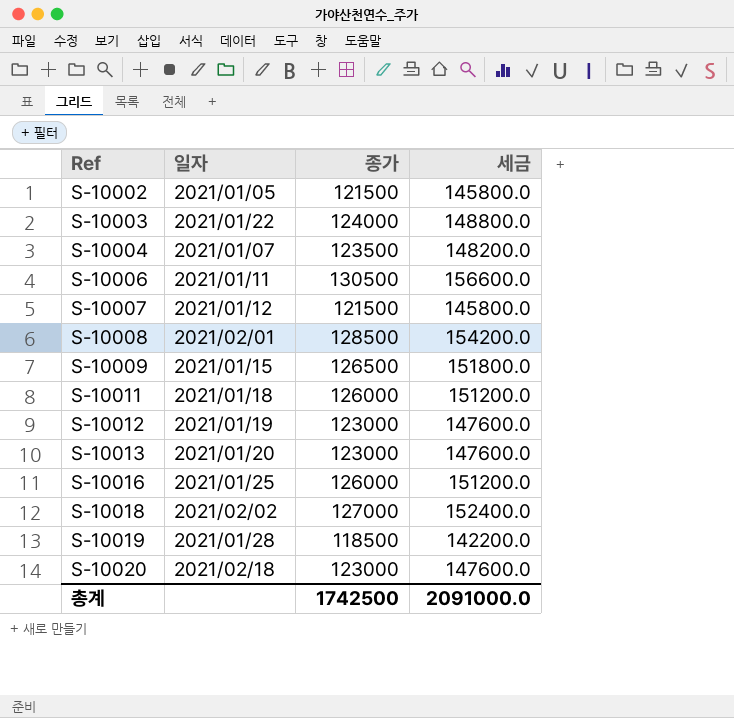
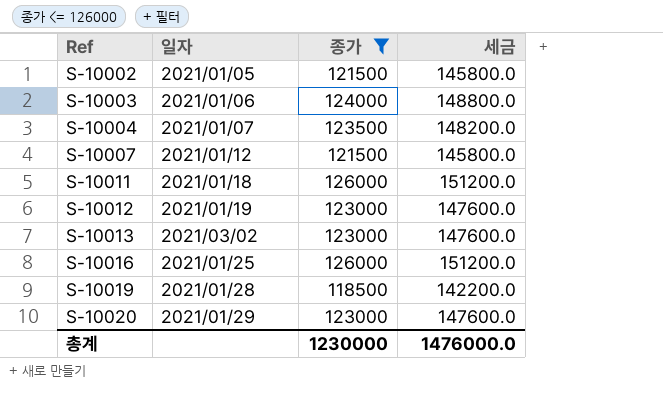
filter: none -> 종가 <= 126000
S-10003 | 일자: 2021/01/22 -> 2021/01/06
S-10013 | 일자: 2021/01/20 -> 2021/03/02
S-10020 | 일자: 2021/02/18 -> 2021/01/29
총계 | 종가: 1742500 -> 1230000
총계 | 세금: 2091000.0 -> 1476000.0

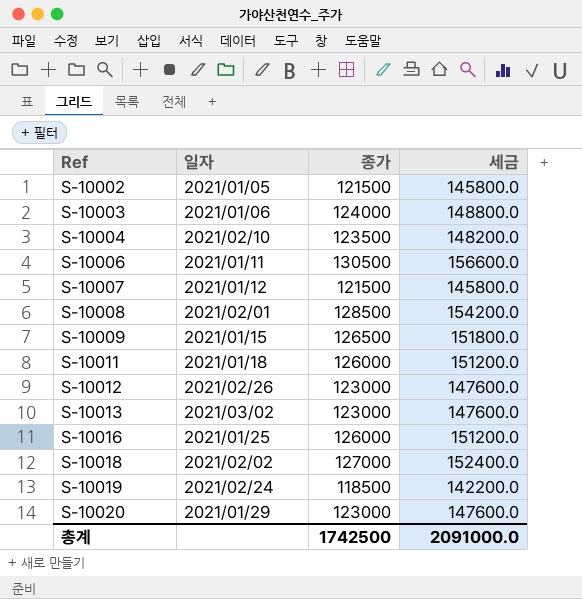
filter: 종가 <= 126000 -> none
S-10004 | 일자: 2021/01/07 -> 2021/02/10
S-10012 | 일자: 2021/01/19 -> 2021/02/26
S-10019 | 일자: 2021/01/28 -> 2021/02/24
총계 | 종가: 1230000 -> 1742500
총계 | 세금: 1476000.0 -> 2091000.0

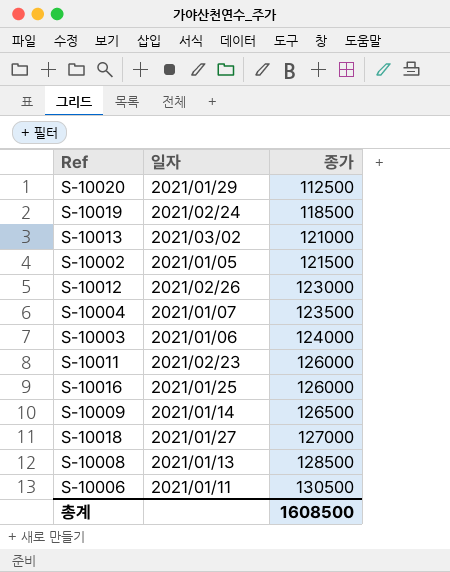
row order: Ref ascending -> 종가 ascending
column 세금 | formula: [종가] * 1.2 -> none
row S-10007: 2021/01/12 | 121500 | 145800.0 -> none
S-10020 | 종가: 123000 -> 112500
S-10013 | 종가: 123000 -> 121000
S-10004 | 일자: 2021/02/10 -> 2021/01/07
S-10011 | 일자: 2021/01/18 -> 2021/02/23
S-10009 | 일자: 2021/01/15 -> 2021/01/14
S-10018 | 일자: 2021/02/02 -> 2021/01/27
S-10008 | 일자: 2021/02/01 -> 2021/01/13
총계 | 종가: 1742500 -> 1608500

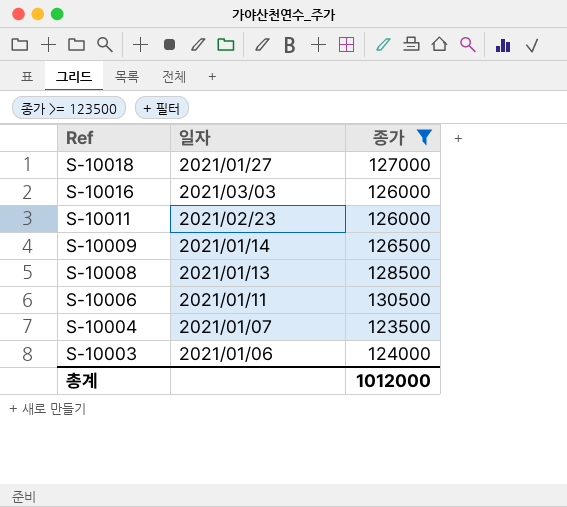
filter: none -> 종가 >= 123500
row order: 종가 ascending -> Ref descending
S-10016 | 일자: 2021/01/25 -> 2021/03/03
총계 | 종가: 1608500 -> 1012000

